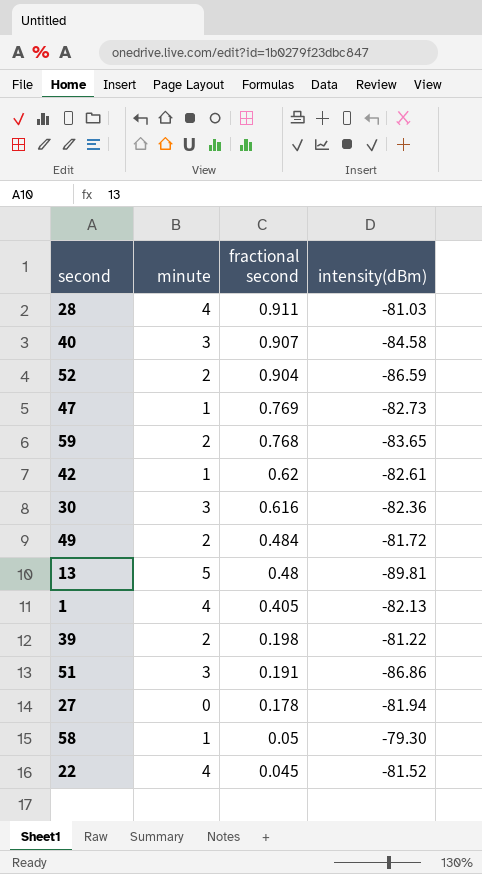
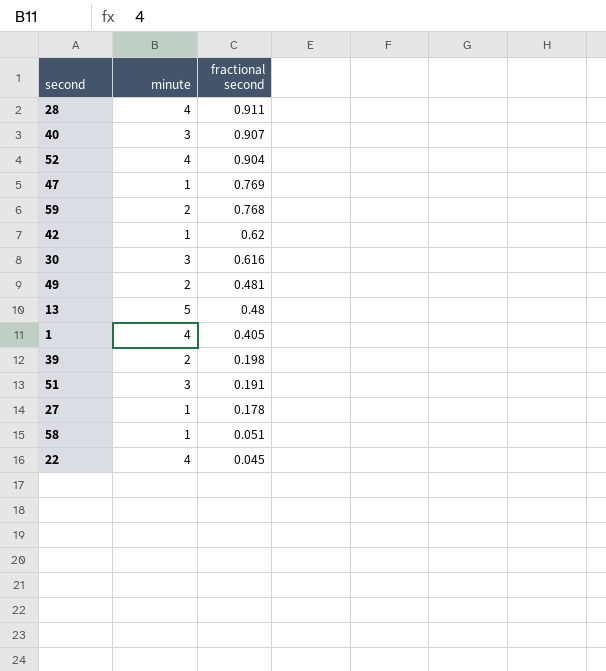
column intensity(dBm) | position: 4 -> none
52 | minute: 2 -> 4
49 | fractional second: 0.484 -> 0.481
27 | minute: 0 -> 1
58 | fractional second: 0.05 -> 0.051

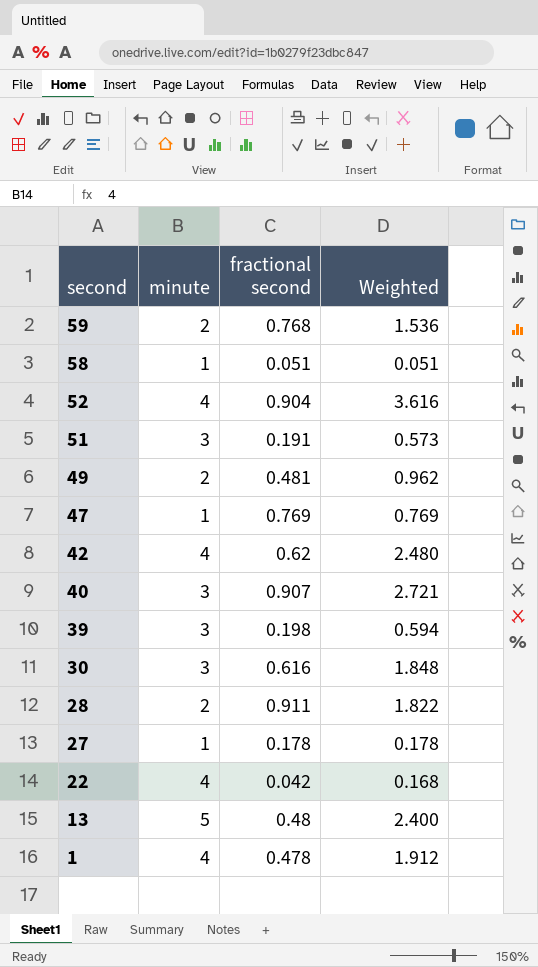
row order: fractional second descending -> second descending
column Weighted | formula: none -> [minute] * [fractional second]
42 | minute: 1 -> 4
39 | minute: 2 -> 3
28 | minute: 4 -> 2
22 | fractional second: 0.045 -> 0.042
1 | fractional second: 0.405 -> 0.478

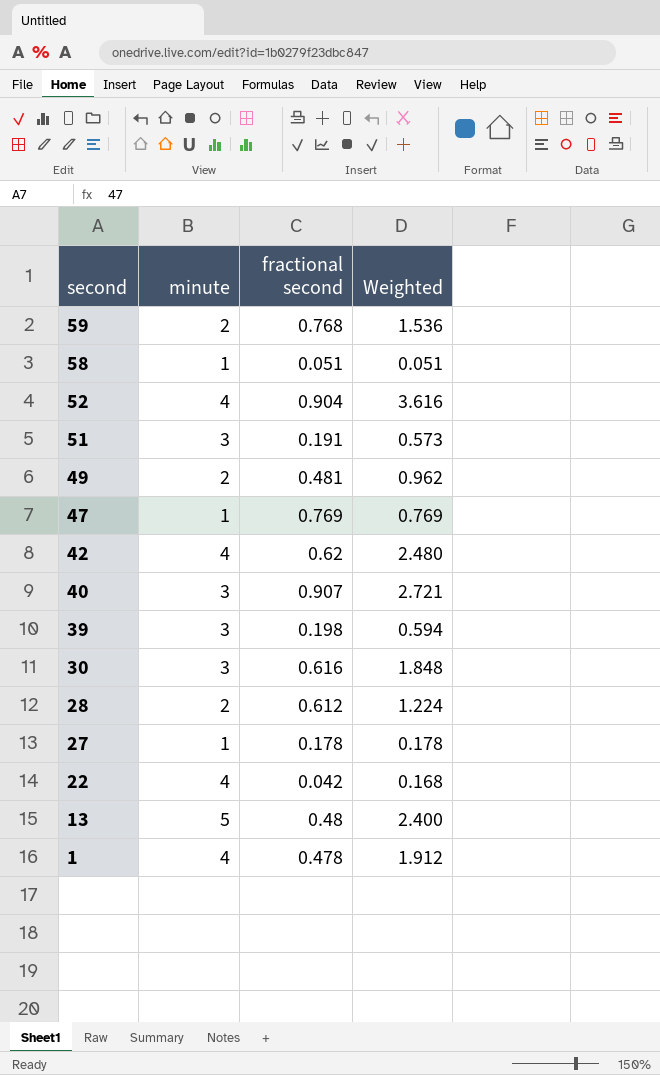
28 | fractional second: 0.911 -> 0.612
28 | Weighted: 1.822 -> 1.224

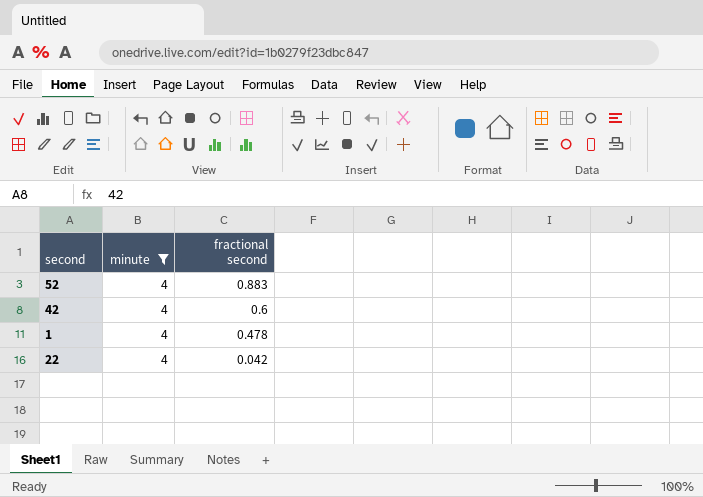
filter: none -> minute = 4
row order: second descending -> fractional second descending
column Weighted | formula: [minute] * [fractional second] -> none
52 | fractional second: 0.904 -> 0.883
42 | fractional second: 0.62 -> 0.6

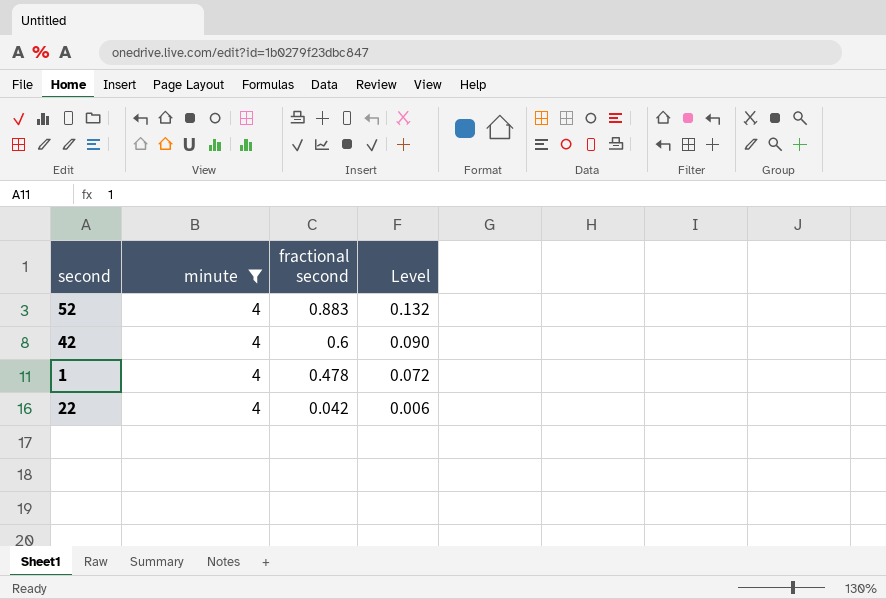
column Level | formula: none -> [fractional second] * 0.15

